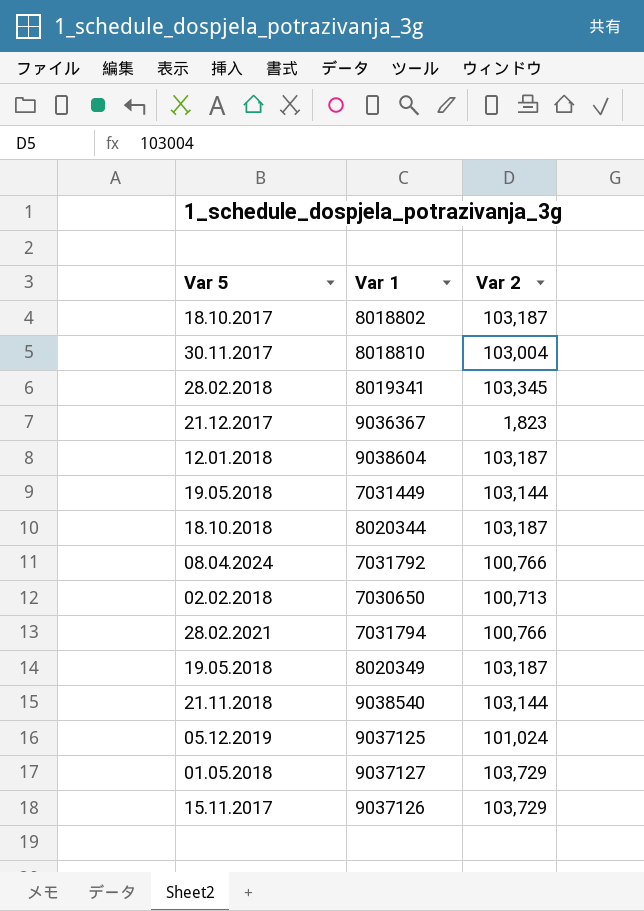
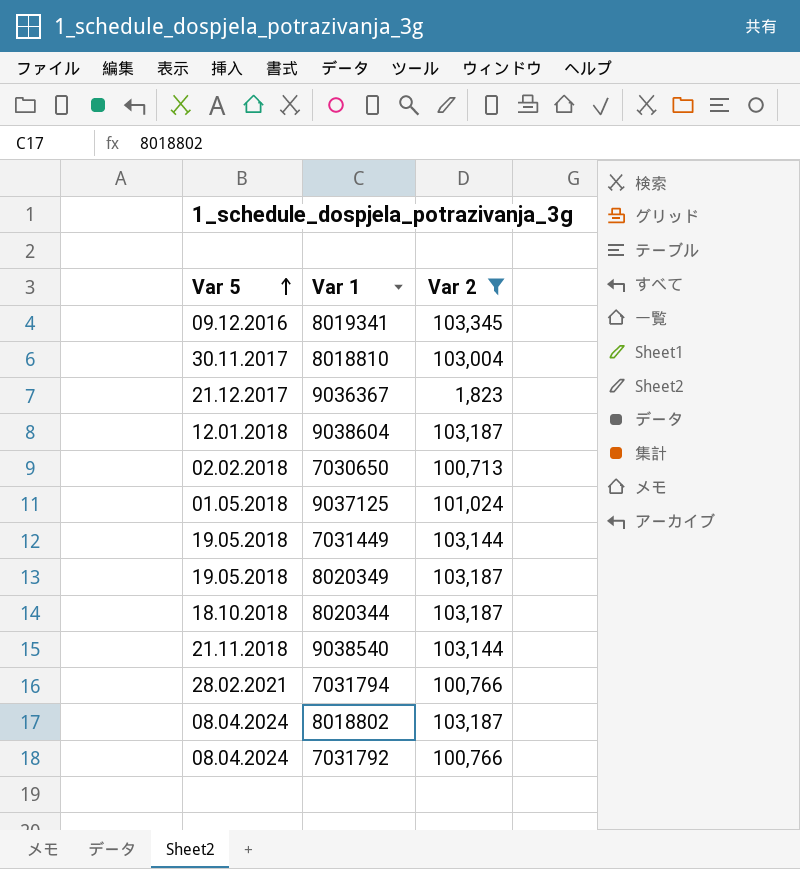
filter: none -> Var 2 != 103,729
row order: none -> Var 5 ascending
8019341 | Var 5: 28.02.2018 -> 09.12.2016
9037125 | Var 5: 05.12.2019 -> 01.05.2018
8018802 | Var 5: 18.10.2017 -> 08.04.2024

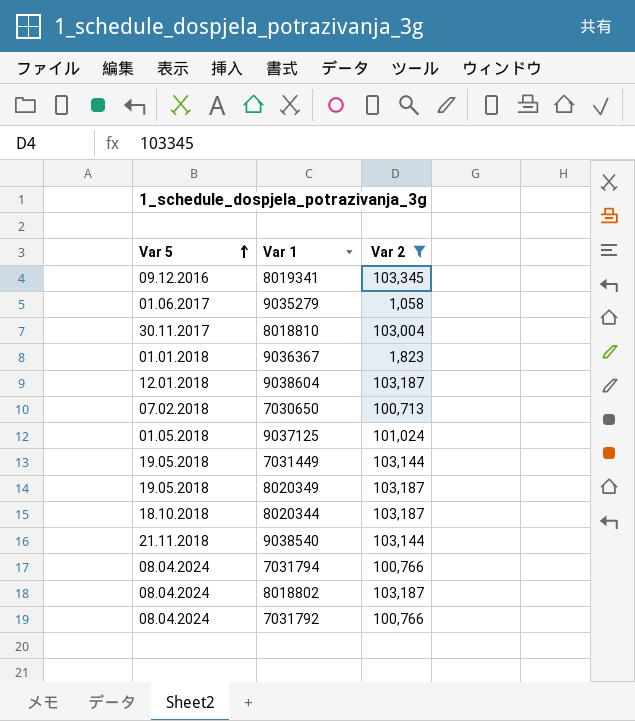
row 9035279: none -> 01.06.2017 | 1,058
9036367 | Var 5: 21.12.2017 -> 01.01.2018
7030650 | Var 5: 02.02.2018 -> 07.02.2018
7031794 | Var 5: 28.02.2021 -> 08.04.2024

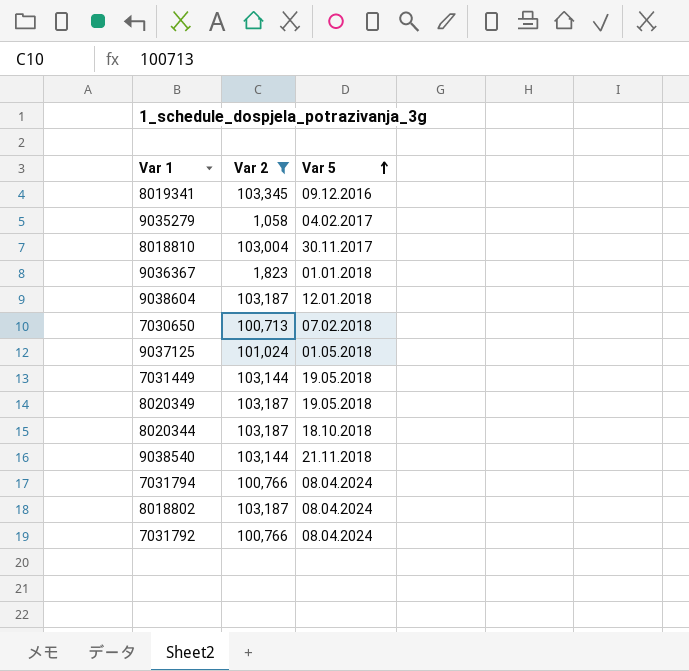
column Var 5 | position: 1 -> 3
9035279 | Var 5: 01.06.2017 -> 04.02.2017

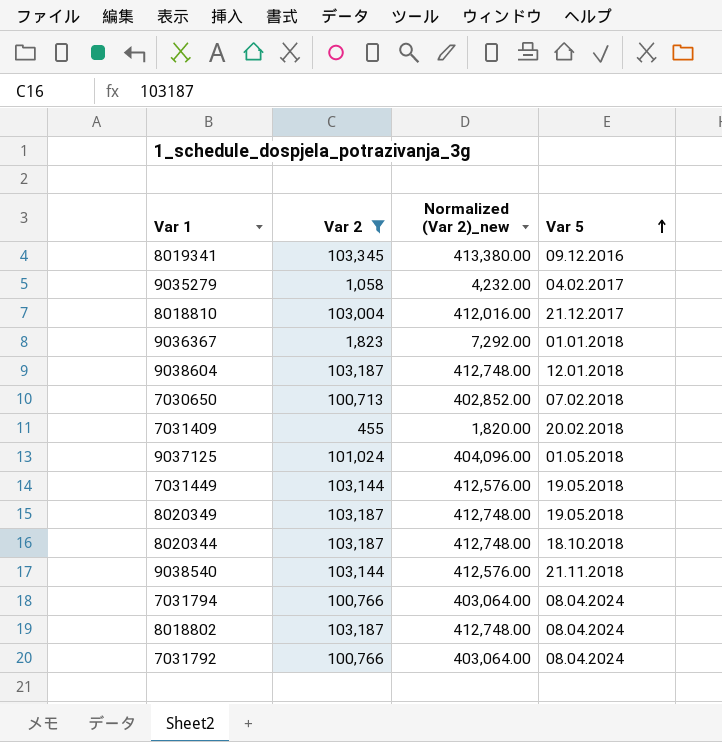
column Normalized (Var 2)_new | formula: none -> [Var 2] * 4
8018810 | Var 5: 30.11.2017 -> 21.12.2017
row 7031409: none -> 455 | 1,820.00 | 20.02.2018

